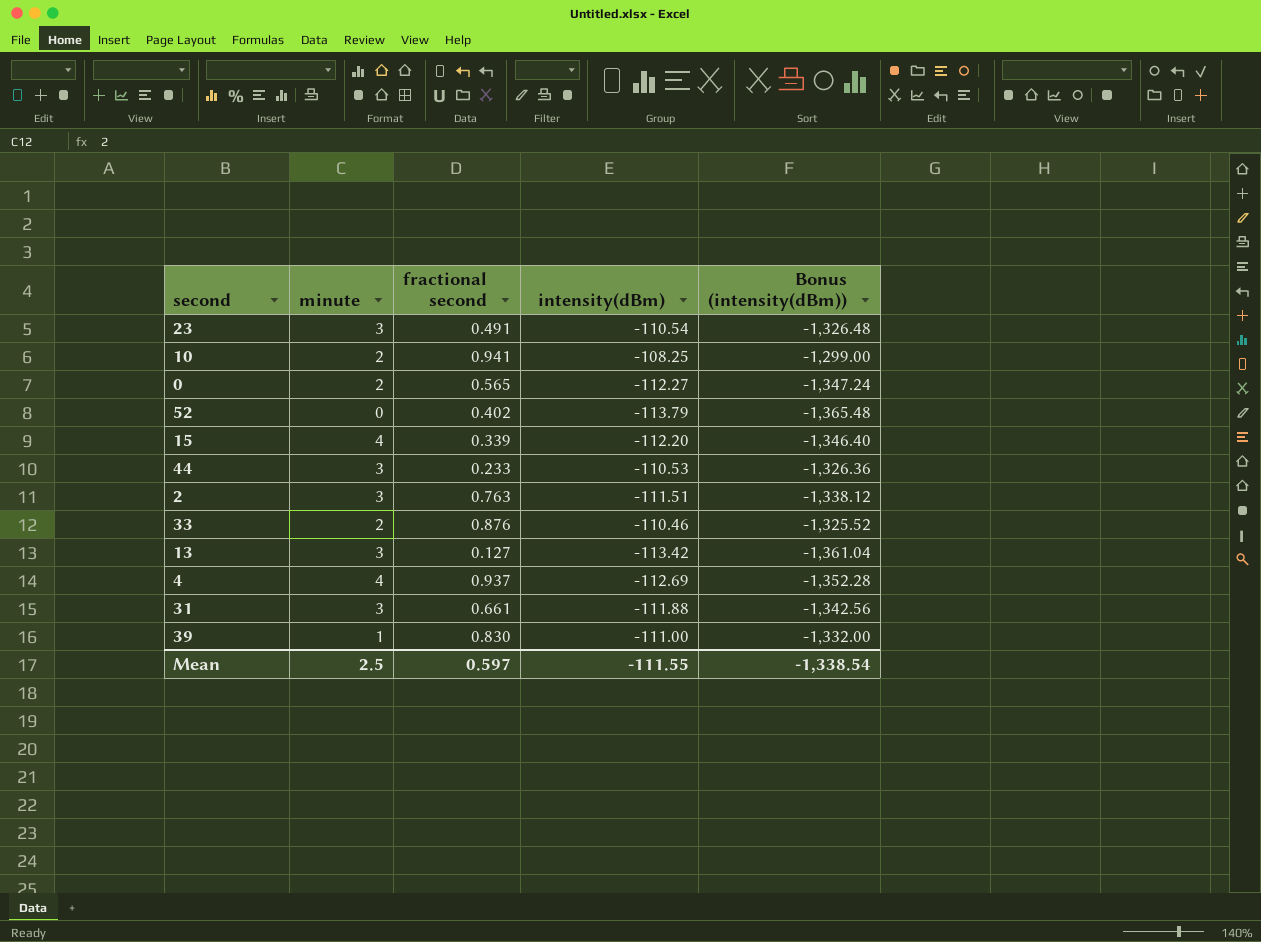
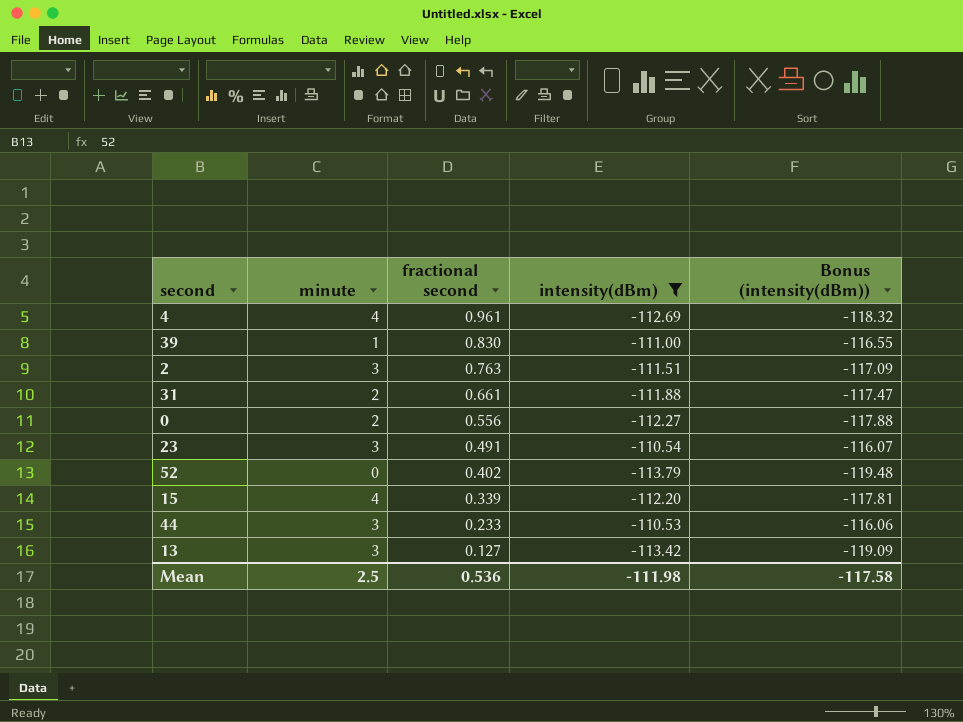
filter: none -> intensity(dBm) <= -110.53
row order: none -> fractional second descending
column Bonus (intensity(dBm)) | formula: [intensity(dBm)] * 12 -> [intensity(dBm)] * 1.05
4 | fractional second: 0.937 -> 0.961
31 | minute: 3 -> 2
0 | fractional second: 0.565 -> 0.556
Mean | fractional second: 0.597 -> 0.536
Mean | intensity(dBm): -111.55 -> -111.98
Mean | Bonus (intensity(dBm)): -1,338.54 -> -117.58

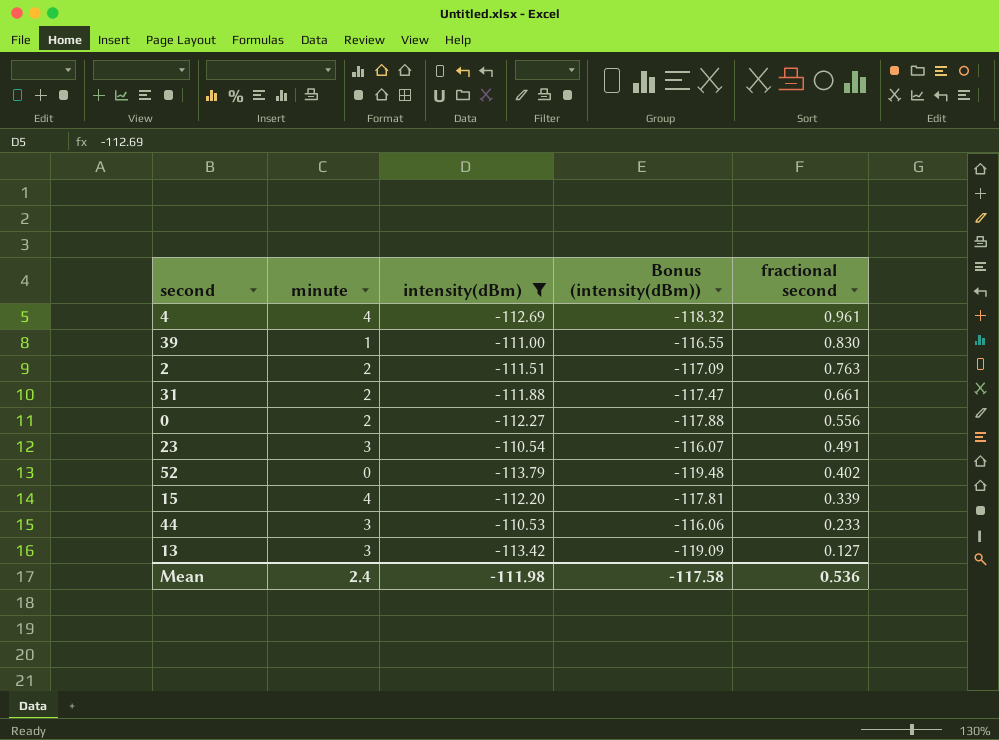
column fractional second | position: 3 -> 5
2 | minute: 3 -> 2
Mean | minute: 2.5 -> 2.4

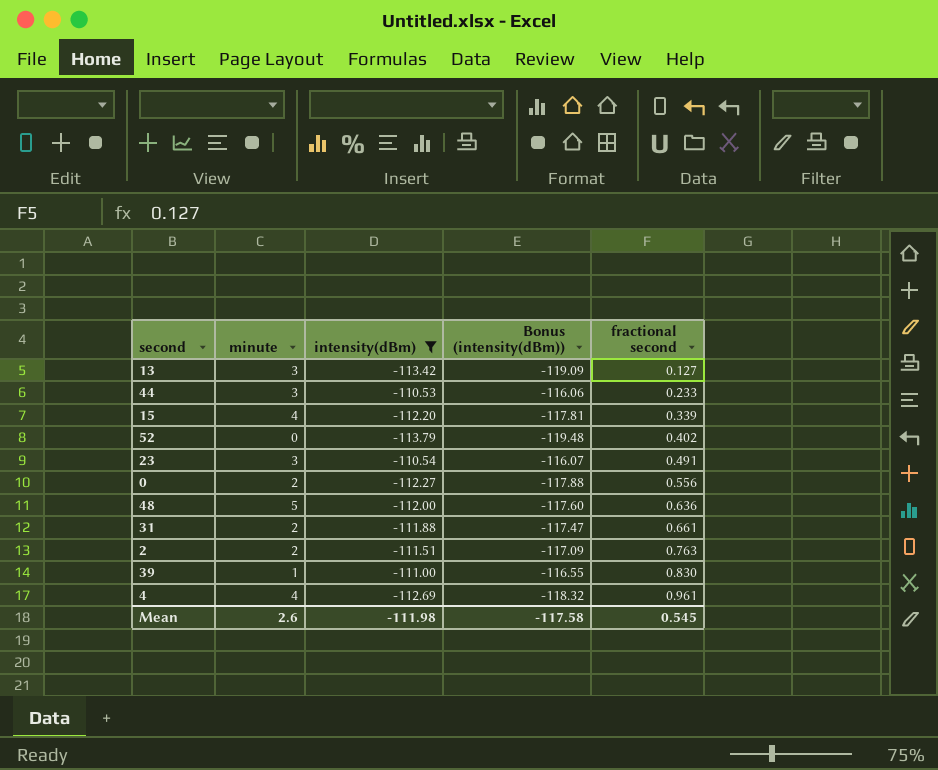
row order: fractional second descending -> fractional second ascending
row 48: none -> 5 | -112.00 | -117.60 | 0.636
Mean | minute: 2.4 -> 2.6
Mean | fractional second: 0.536 -> 0.545

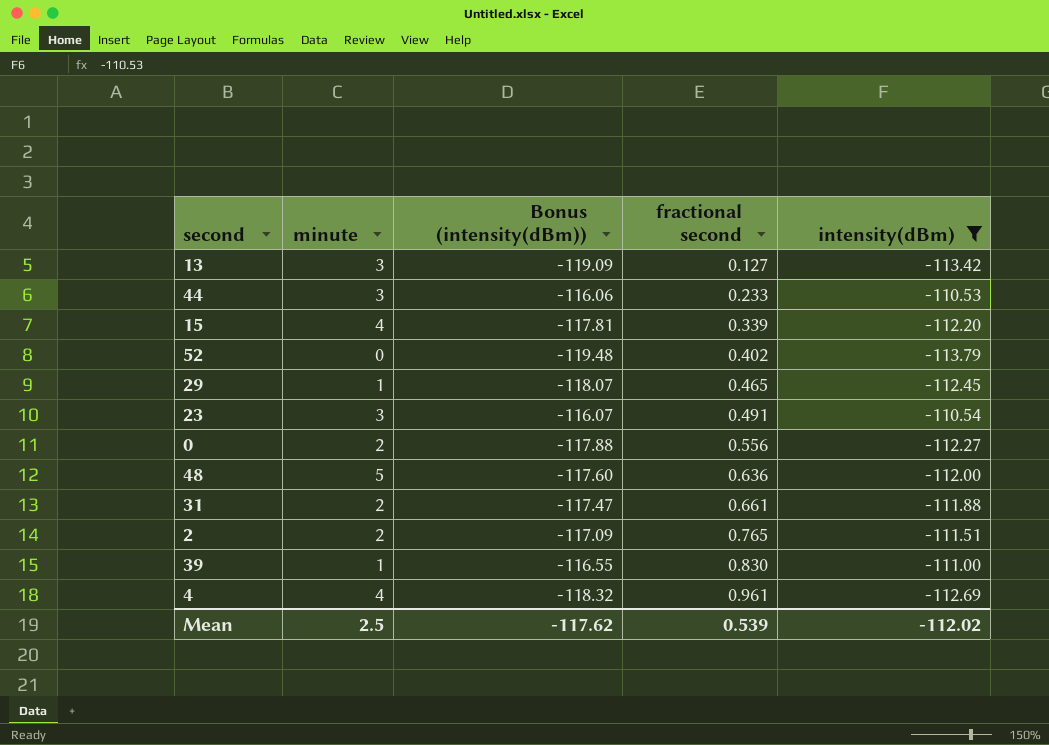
column intensity(dBm) | position: 3 -> 5
row 29: none -> 1 | -118.07 | 0.465 | -112.45
2 | fractional second: 0.763 -> 0.765
Mean | minute: 2.6 -> 2.5
Mean | Bonus (intensity(dBm)): -117.58 -> -117.62
Mean | fractional second: 0.545 -> 0.539
Mean | intensity(dBm): -111.98 -> -112.02

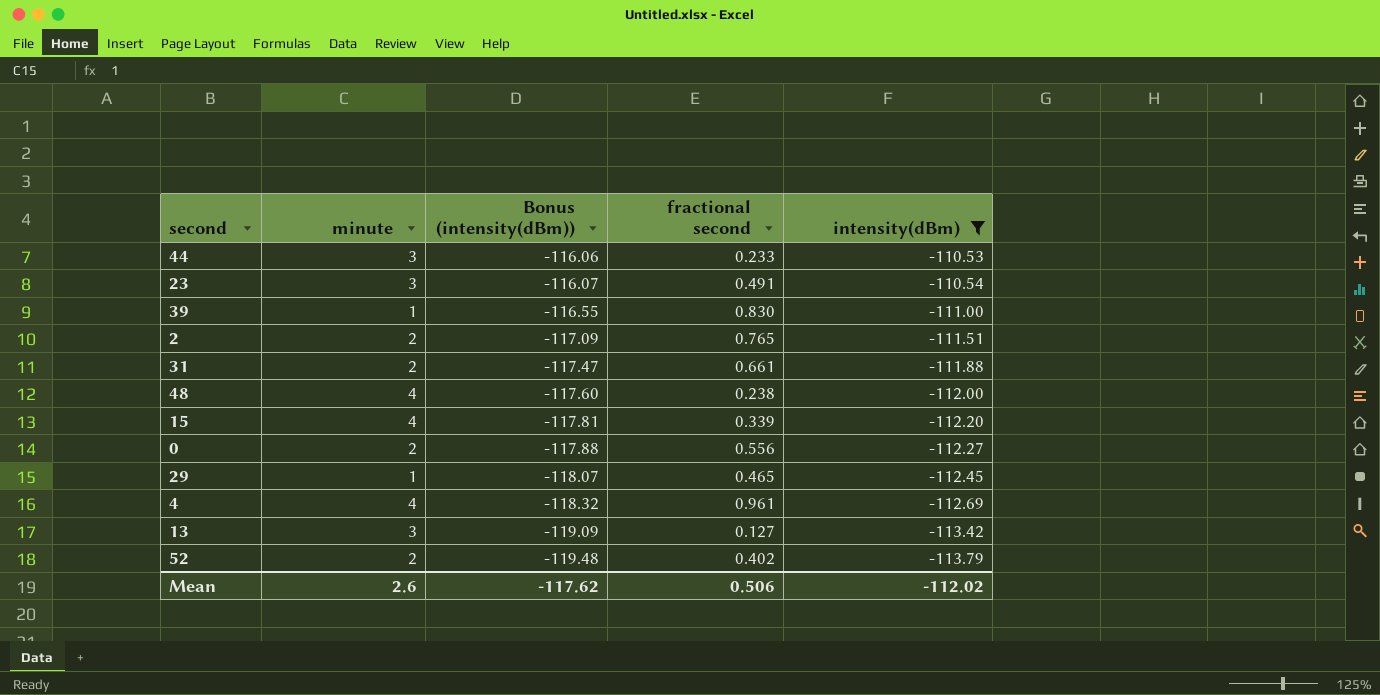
row order: fractional second ascending -> Bonus (intensity(dBm)) descending
48 | minute: 5 -> 4
48 | fractional second: 0.636 -> 0.238
52 | minute: 0 -> 2
Mean | minute: 2.5 -> 2.6
Mean | fractional second: 0.539 -> 0.506

